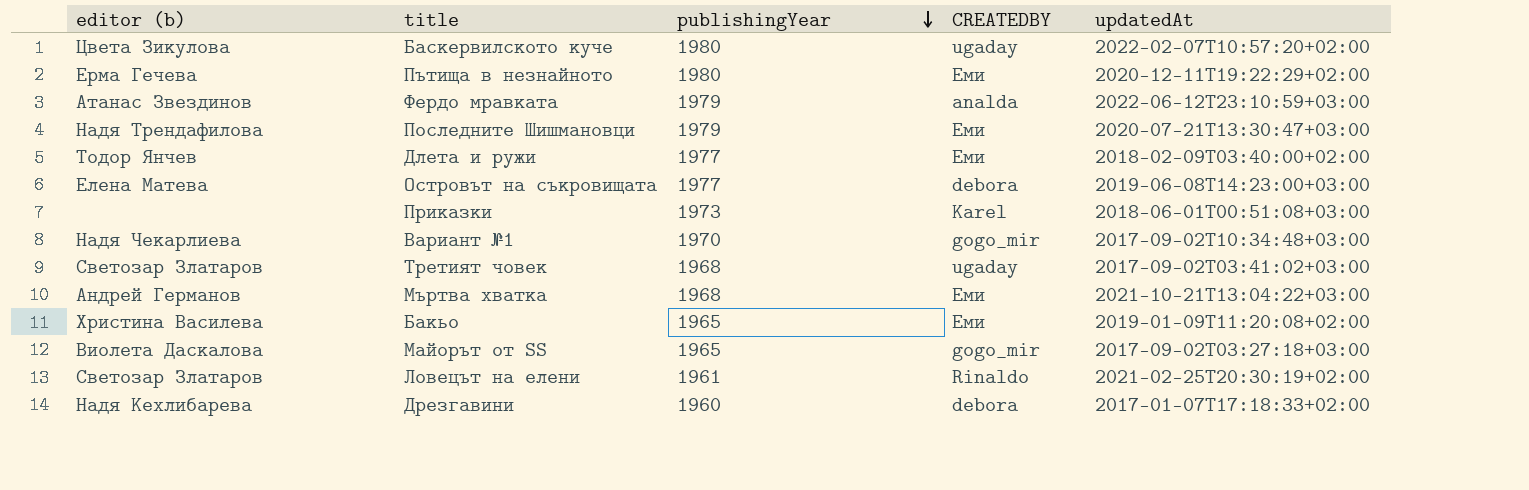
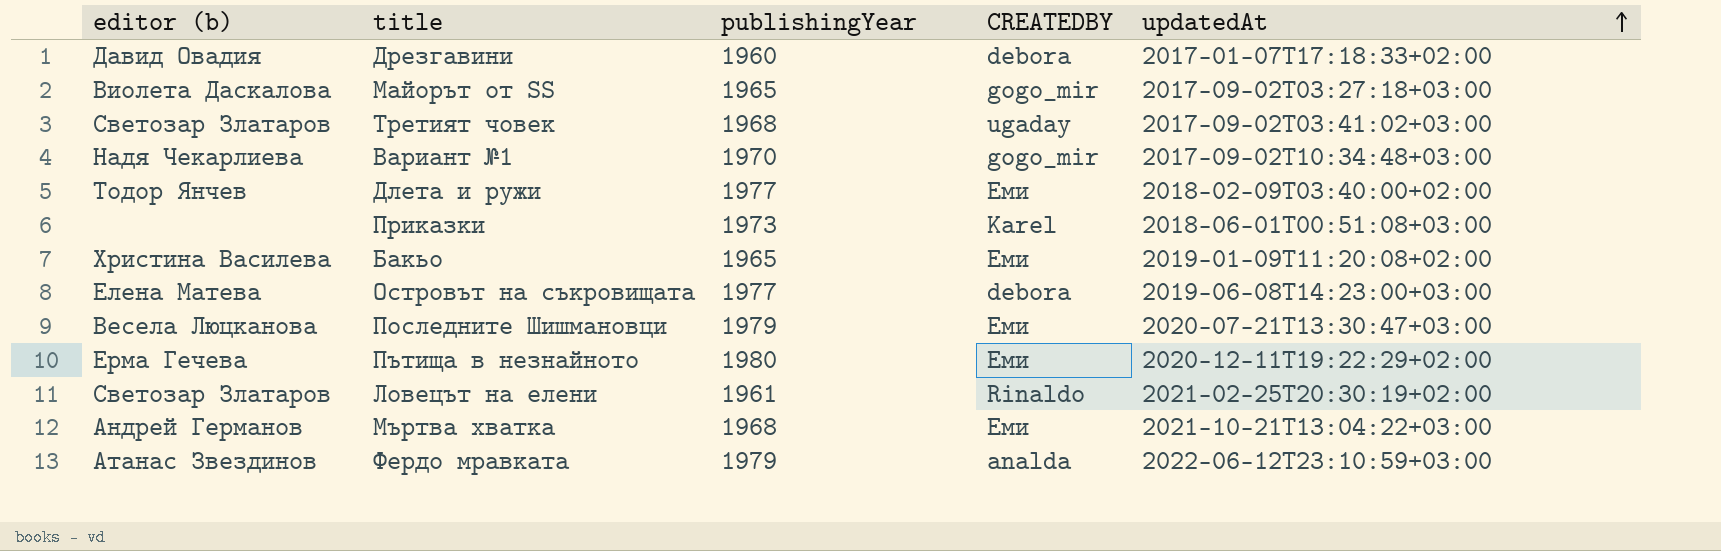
row order: publishingYear descending -> updatedAt ascending
row Баскервилското куче: Цвета Зикулова | 1980 | ugaday | 2022-02-07T10:57:20+02:00 -> none
Дрезгавини | editor (b): Надя Кехлибарева -> Давид Овадия
Последните Шишмановци | editor (b): Надя Трендафилова -> Весела Люцканова

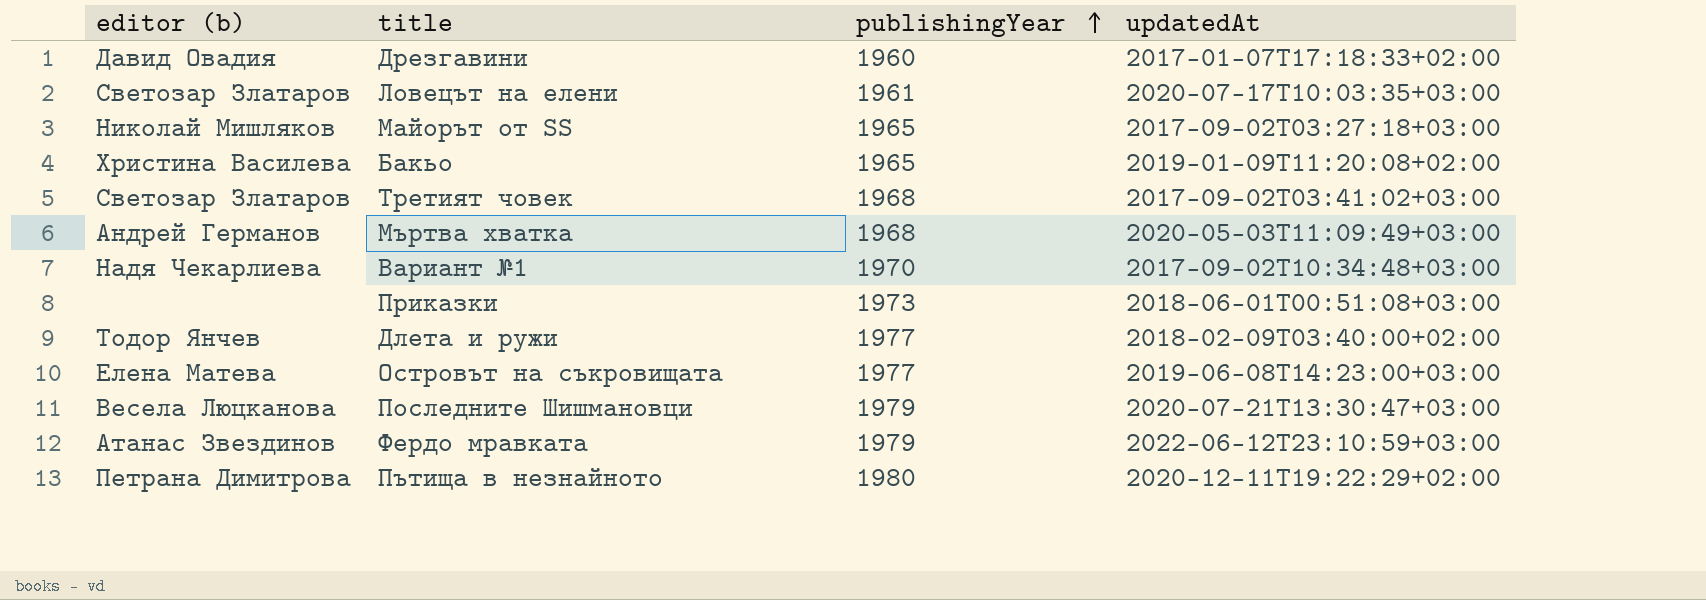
row order: updatedAt ascending -> publishingYear ascending
column CREATEDBY | position: 4 -> none
Ловецът на елени | updatedAt: 2021-02-25T20:30:19+02:00 -> 2020-07-17T10:03:35+03:00
Майорът от SS | editor (b): Виолета Даскалова -> Николай Мишляков
Мъртва хватка | updatedAt: 2021-10-21T13:04:22+03:00 -> 2020-05-03T11:09:49+03:00
Пътища в незнайното | editor (b): Ерма Гечева -> Петрана Димитрова

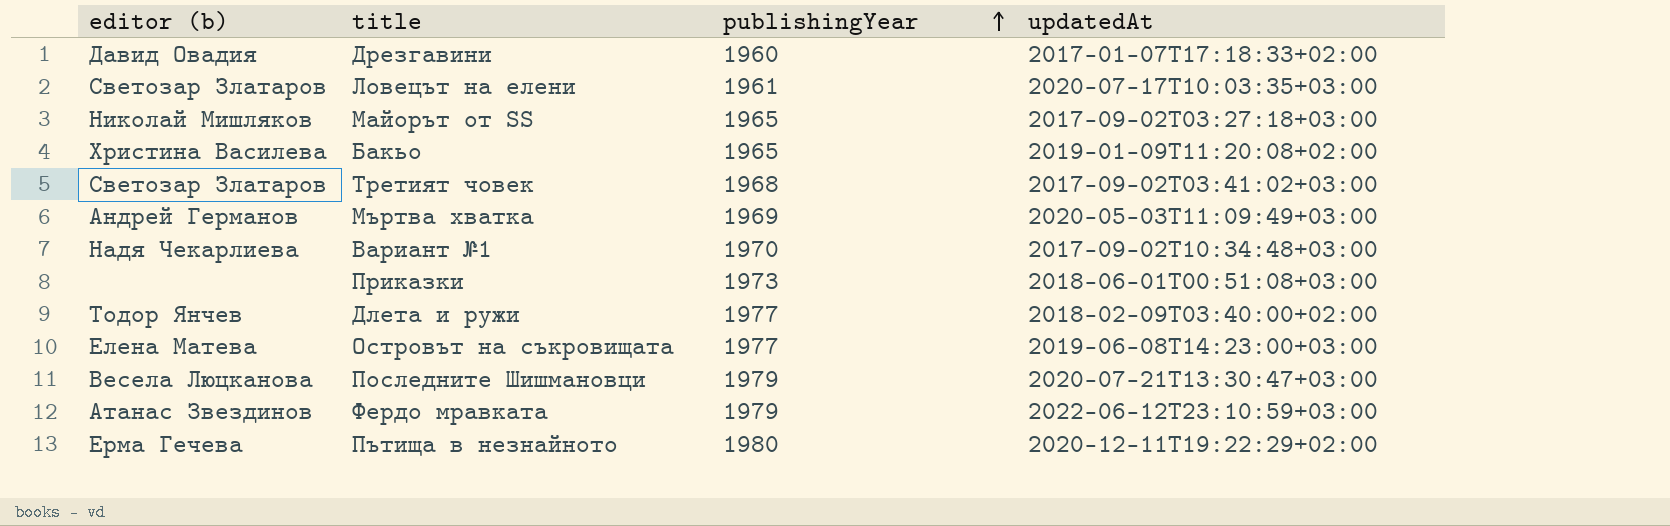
Мъртва хватка | publishingYear: 1968 -> 1969
Пътища в незнайното | editor (b): Петрана Димитрова -> Ерма Гечева

